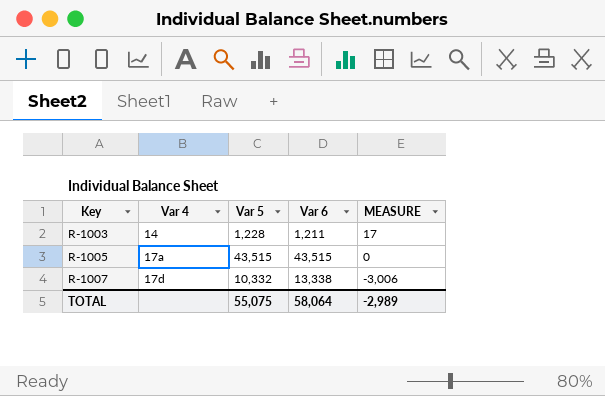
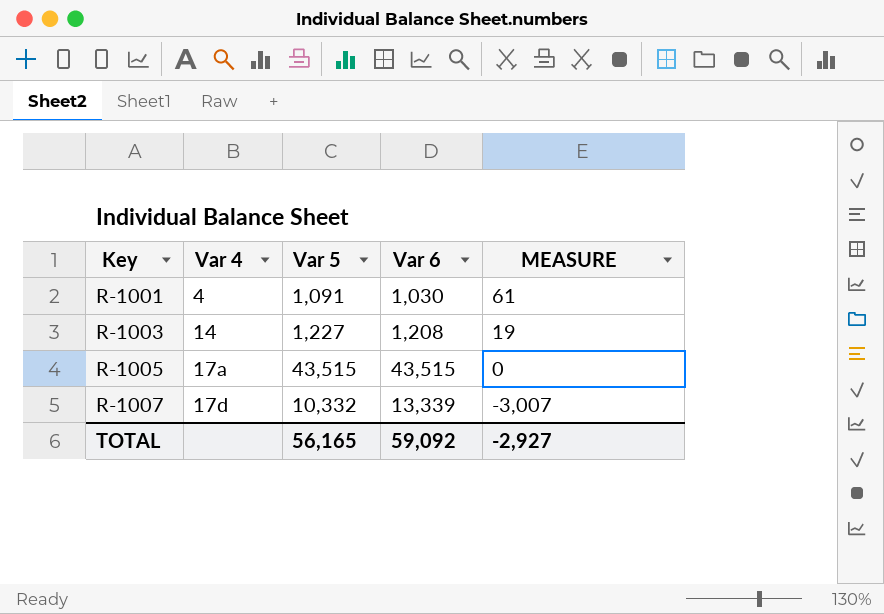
row R-1001: none -> 4 | 1,091 | 1,030 | 61
R-1003 | Var 5: 1,228 -> 1,227
R-1003 | Var 6: 1,211 -> 1,208
R-1003 | MEASURE: 17 -> 19
R-1007 | Var 6: 13,338 -> 13,339
R-1007 | MEASURE: -3,006 -> -3,007
TOTAL | Var 5: 55,075 -> 56,165
TOTAL | Var 6: 58,064 -> 59,092
TOTAL | MEASURE: -2,989 -> -2,927

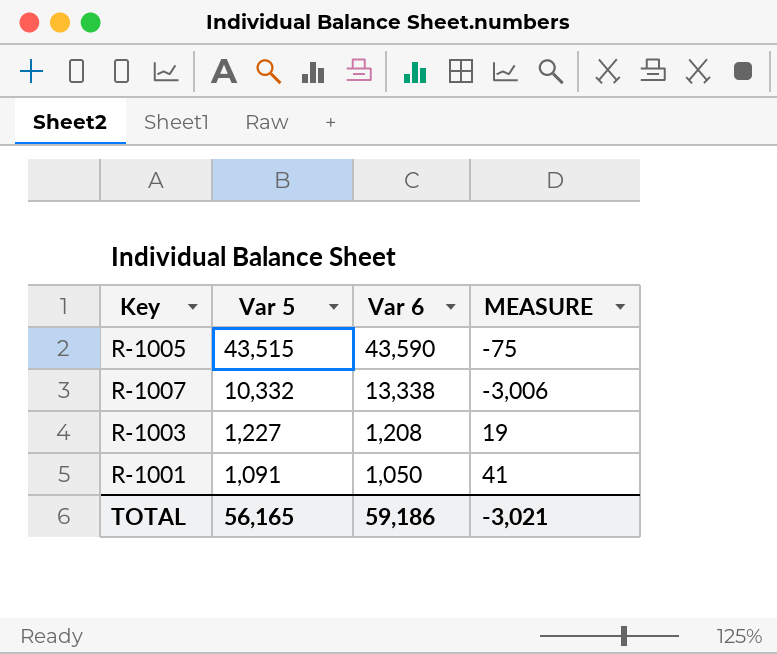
row order: Key ascending -> Var 5 descending
column Var 4 | position: 2 -> none
R-1005 | Var 6: 43,515 -> 43,590
R-1005 | MEASURE: 0 -> -75
R-1007 | Var 6: 13,339 -> 13,338
R-1007 | MEASURE: -3,007 -> -3,006
R-1001 | Var 6: 1,030 -> 1,050
R-1001 | MEASURE: 61 -> 41
TOTAL | Var 6: 59,092 -> 59,186
TOTAL | MEASURE: -2,927 -> -3,021

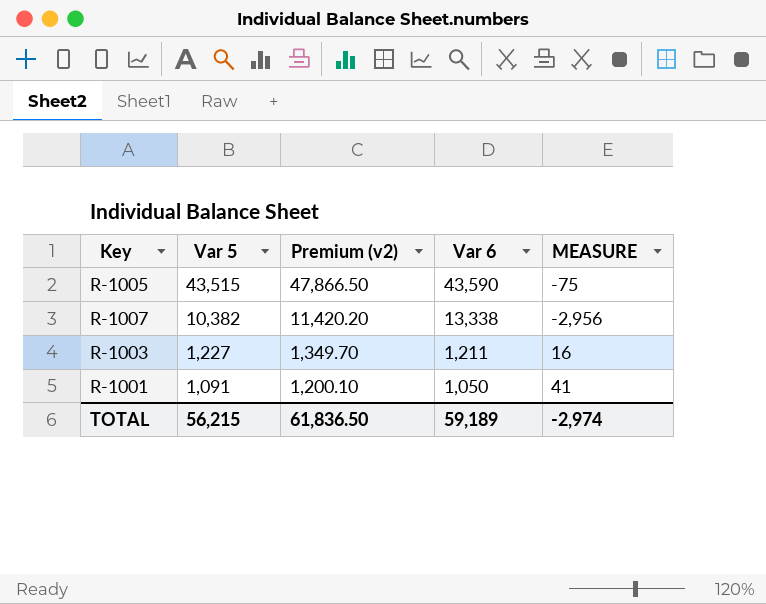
column Premium (v2) | formula: none -> [Var 5] * 1.1
R-1007 | Var 5: 10,332 -> 10,382
R-1007 | MEASURE: -3,006 -> -2,956
R-1003 | Var 6: 1,208 -> 1,211
R-1003 | MEASURE: 19 -> 16
TOTAL | Var 5: 56,165 -> 56,215
TOTAL | Var 6: 59,186 -> 59,189
TOTAL | MEASURE: -3,021 -> -2,974

